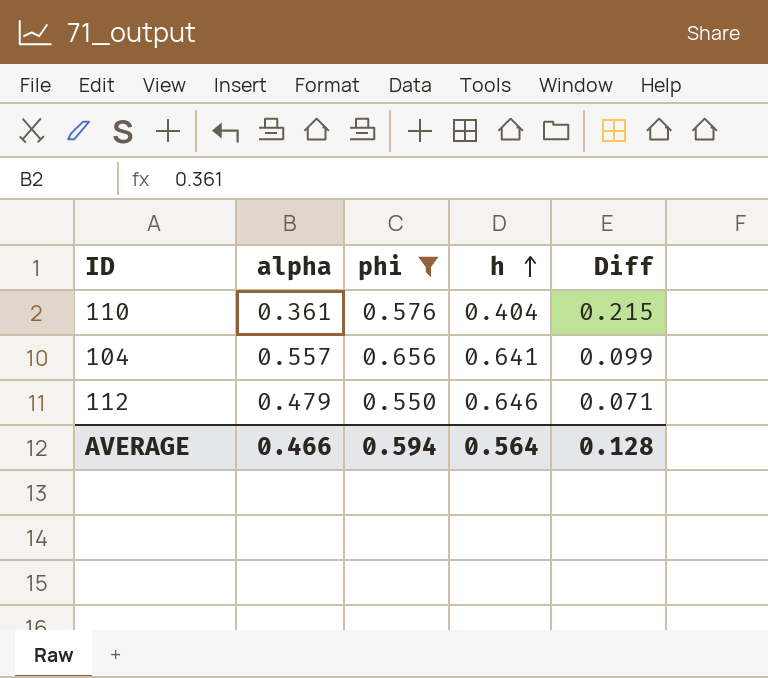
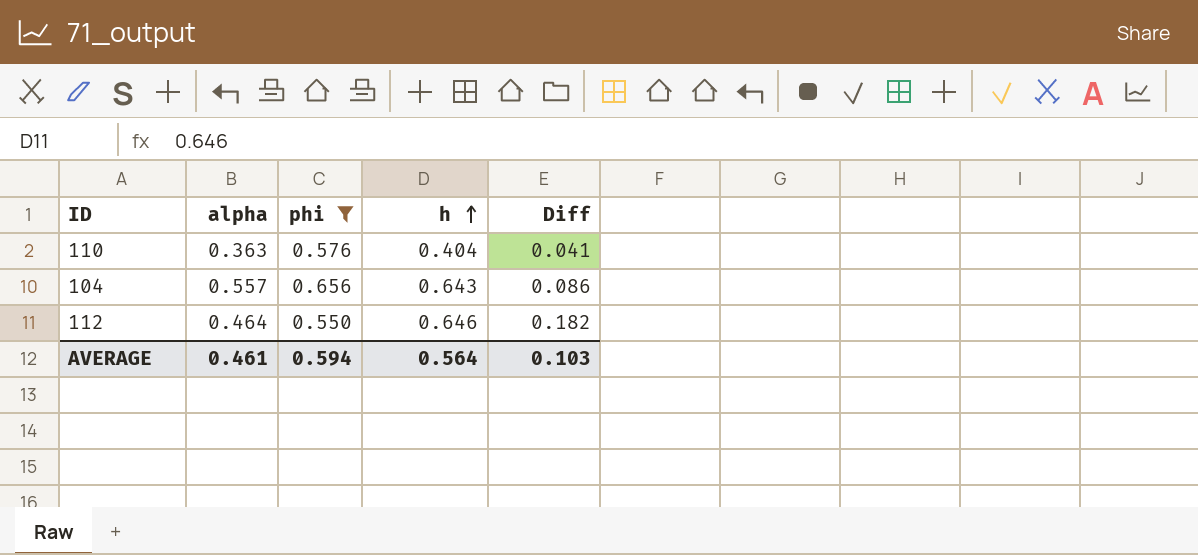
column Diff | formula: [phi] - [alpha] -> [h] - [alpha]
110 | alpha: 0.361 -> 0.363
104 | h: 0.641 -> 0.643
112 | alpha: 0.479 -> 0.464
AVERAGE | alpha: 0.466 -> 0.461
AVERAGE | Diff: 0.128 -> 0.103

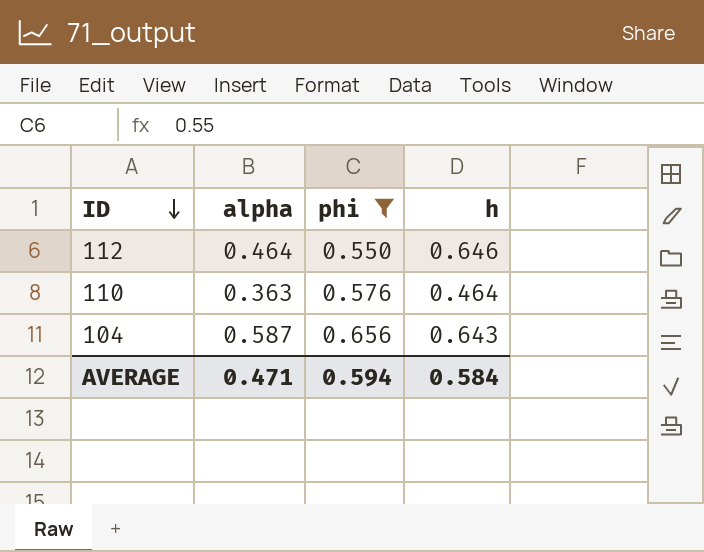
row order: h ascending -> ID descending
column Diff | formula: [h] - [alpha] -> none
110 | h: 0.404 -> 0.464
104 | alpha: 0.557 -> 0.587
AVERAGE | alpha: 0.461 -> 0.471
AVERAGE | h: 0.564 -> 0.584

